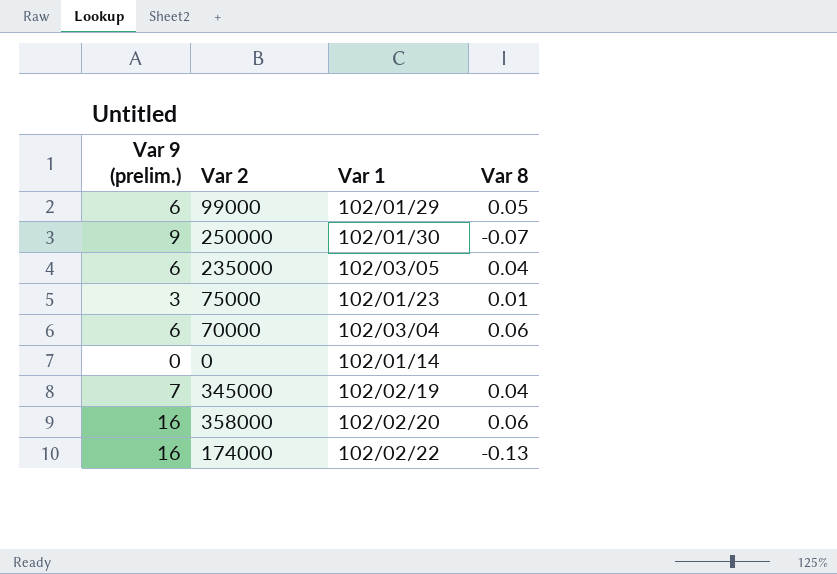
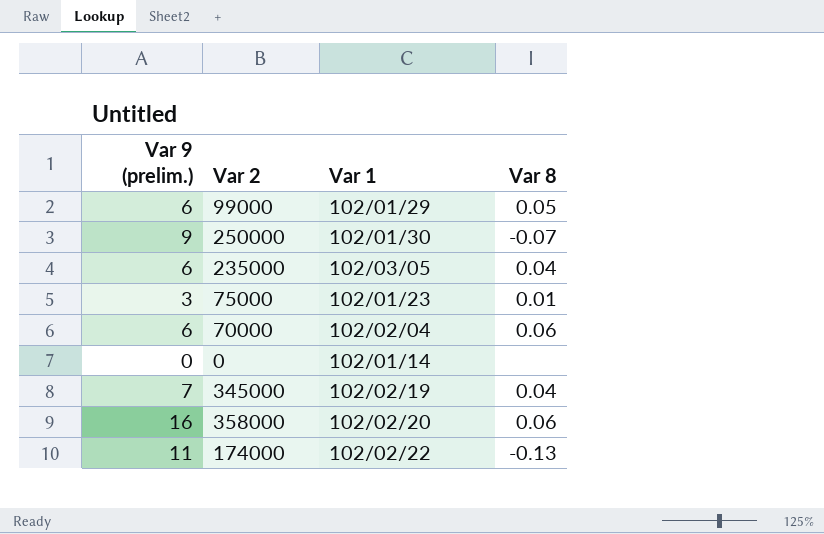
70000 | Var 1: 102/03/04 -> 102/02/04
174000 | Var 9 (prelim.): 16 -> 11

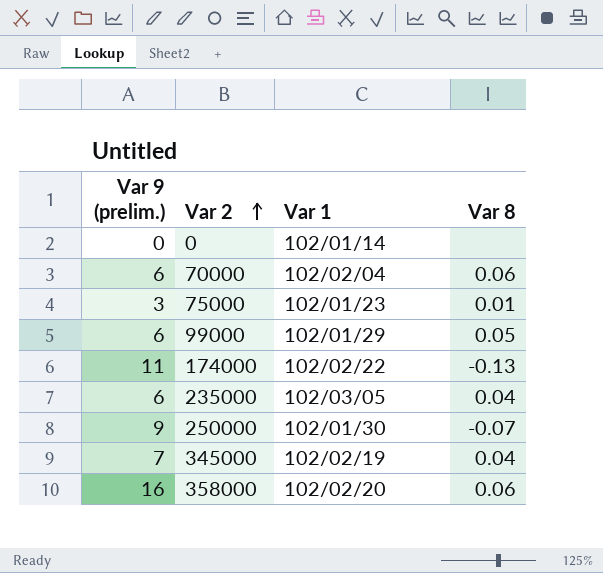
row order: none -> Var 2 ascending

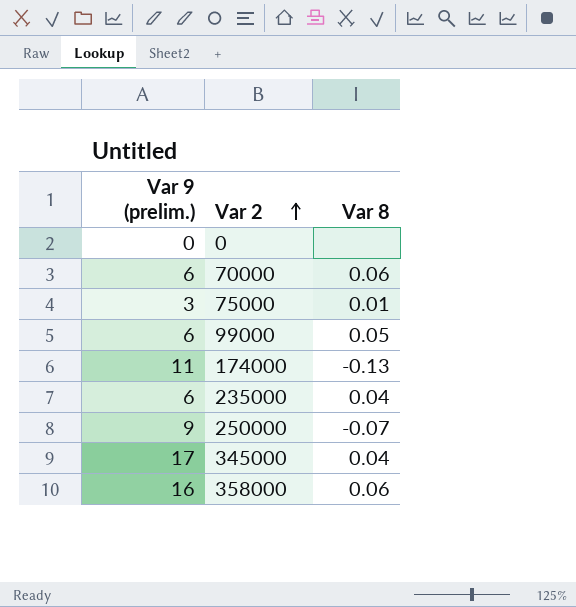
column Var 1 | position: 3 -> none
345000 | Var 9 (prelim.): 7 -> 17

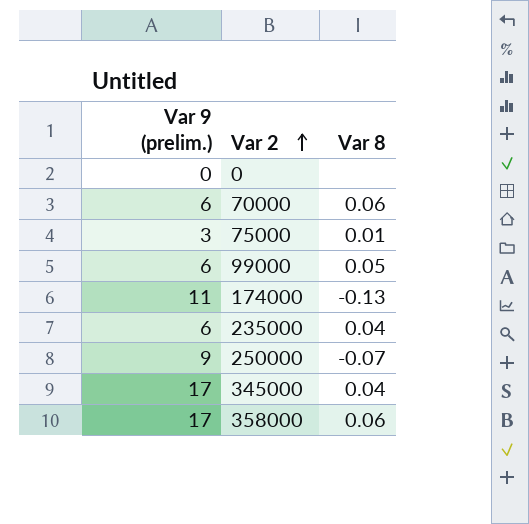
358000 | Var 9 (prelim.): 16 -> 17

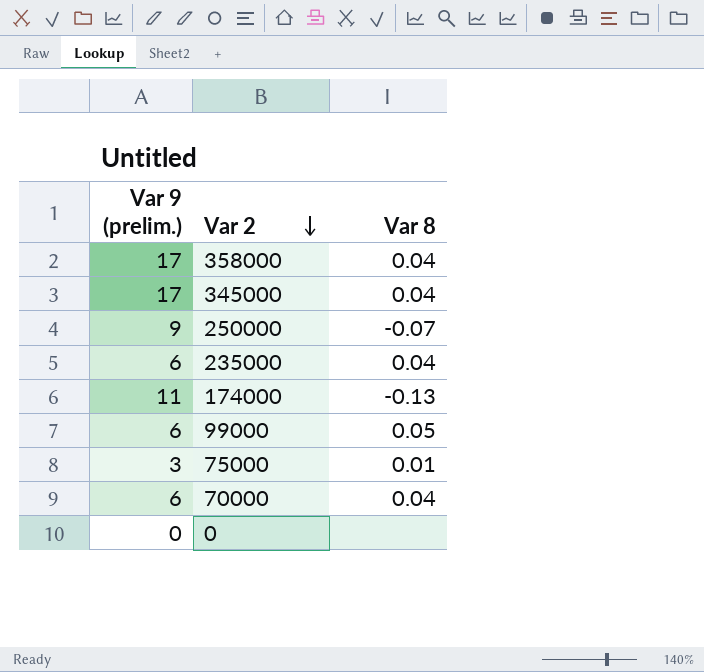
row order: Var 2 ascending -> Var 2 descending
358000 | Var 8: 0.06 -> 0.04
70000 | Var 8: 0.06 -> 0.04

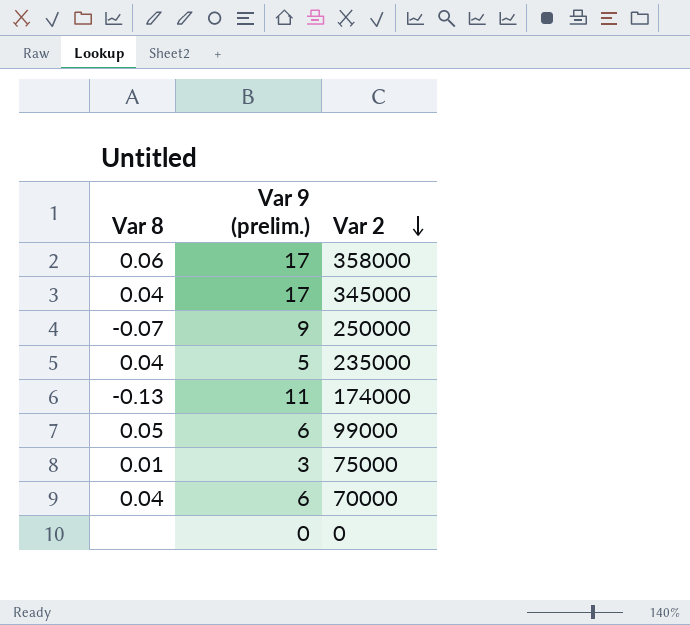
column Var 8 | position: 3 -> 1
358000 | Var 8: 0.04 -> 0.06
235000 | Var 9 (prelim.): 6 -> 5

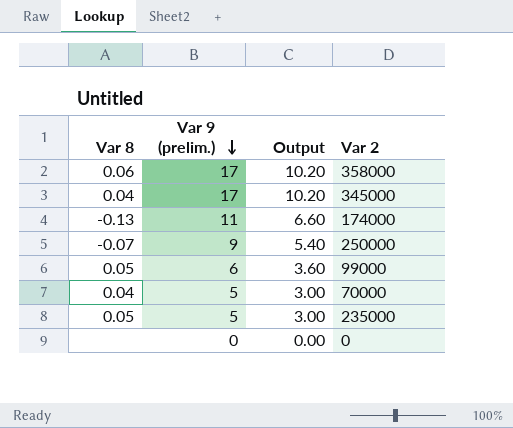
row order: Var 2 descending -> Var 9 (prelim.) descending
column Output | formula: none -> [Var 9 (prelim.)] * 0.6
row 75000: 0.01 | 3 -> none
70000 | Var 9 (prelim.): 6 -> 5
235000 | Var 8: 0.04 -> 0.05

